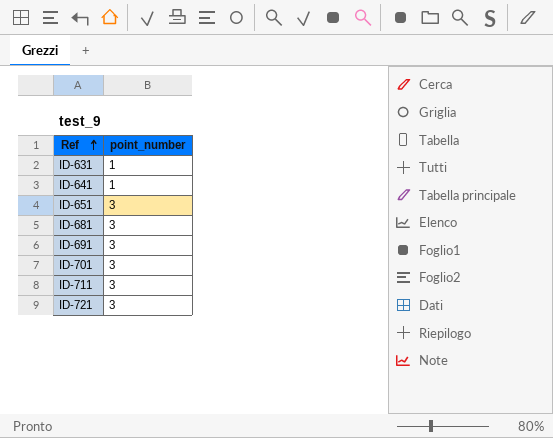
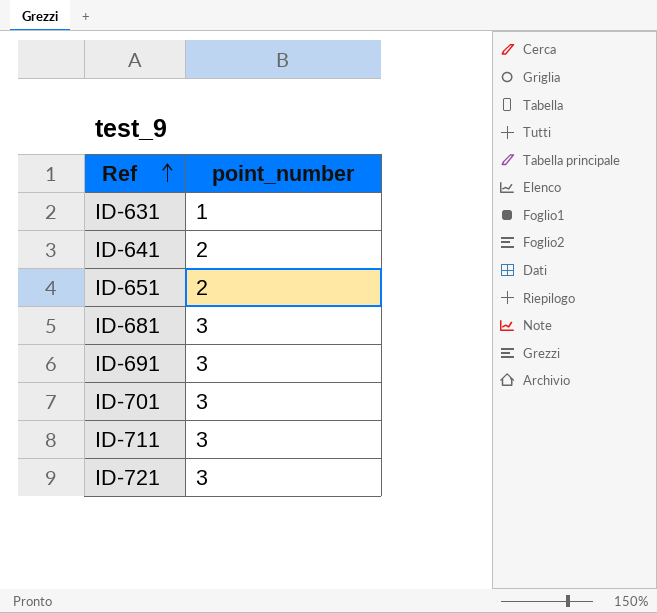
ID-641 | point_number: 1 -> 2
ID-651 | point_number: 3 -> 2

